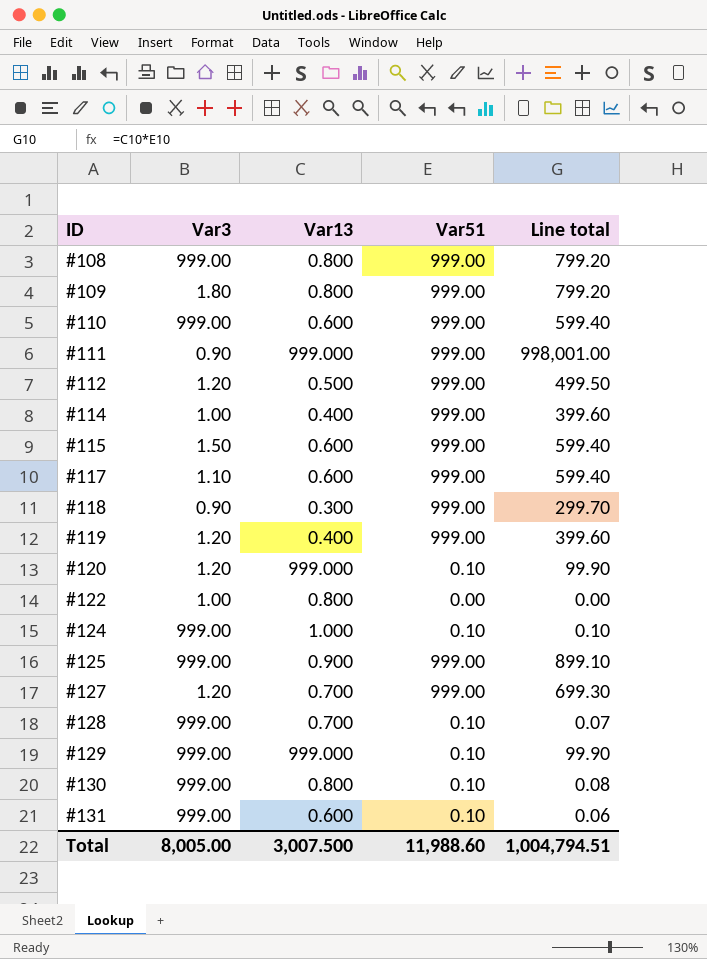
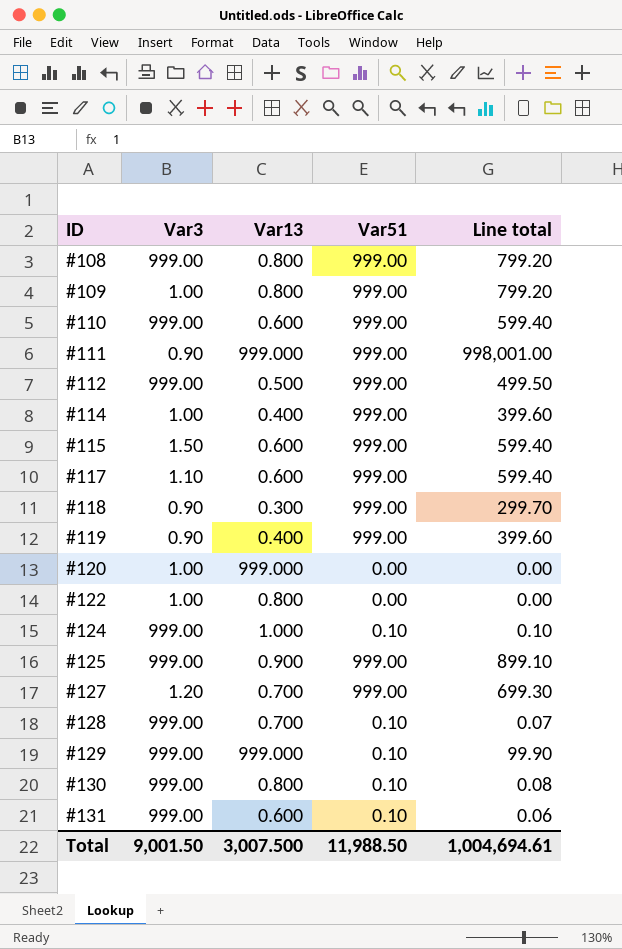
#109 | Var3: 1.80 -> 1.00
#112 | Var3: 1.20 -> 999.00
#119 | Var3: 1.20 -> 0.90
#120 | Var3: 1.20 -> 1.00
#120 | Var51: 0.10 -> 0.00
#120 | Line total: 99.90 -> 0.00
Total | Var3: 8,005.00 -> 9,001.50
Total | Var51: 11,988.60 -> 11,988.50
Total | Line total: 1,004,794.51 -> 1,004,694.61

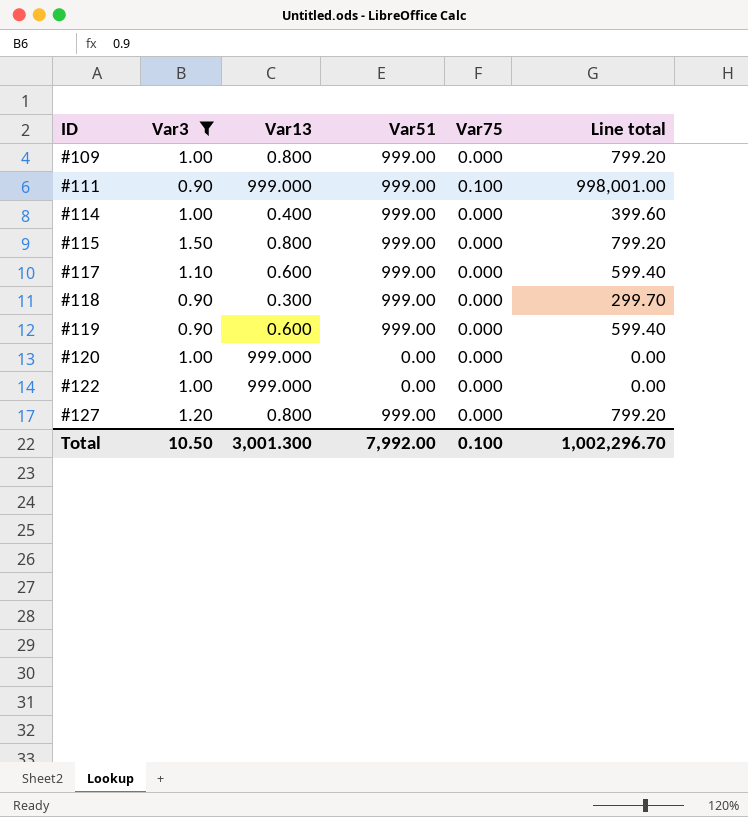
filter: none -> Var3 != 999.00
column Var75 | position: none -> 5
#115 | Var13: 0.600 -> 0.800
#115 | Line total: 599.40 -> 799.20
#119 | Var13: 0.400 -> 0.600
#119 | Line total: 399.60 -> 599.40
#122 | Var13: 0.800 -> 999.000
#127 | Var13: 0.700 -> 0.800
#127 | Line total: 699.30 -> 799.20
Total | Var3: 9,001.50 -> 10.50
Total | Var13: 3,007.500 -> 3,001.300
Total | Var51: 11,988.50 -> 7,992.00
Total | Line total: 1,004,694.61 -> 1,002,296.70

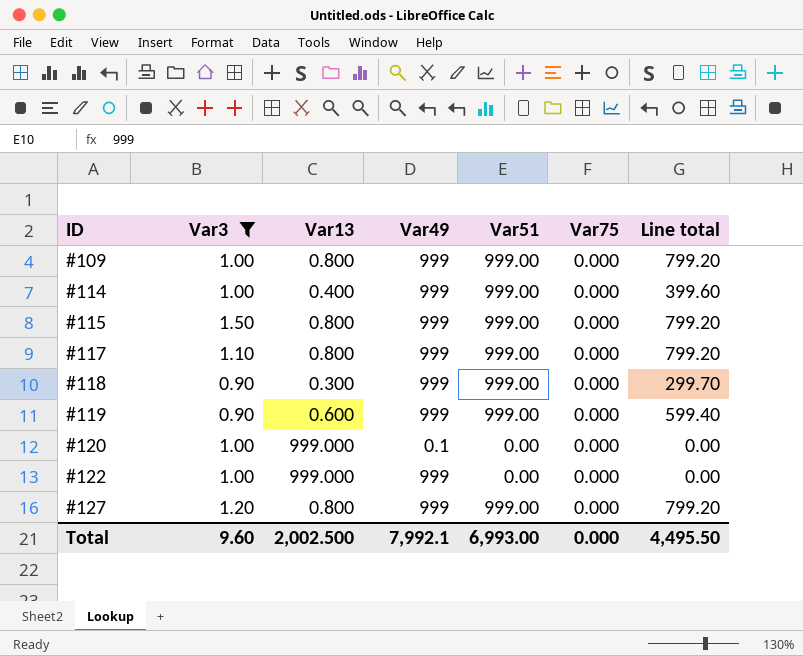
column Var49 | position: none -> 4
row #111: 0.90 | 999.000 | 999.00 | 0.100 | 998,001.00 -> none
#117 | Var13: 0.600 -> 0.800
#117 | Line total: 599.40 -> 799.20
Total | Var3: 10.50 -> 9.60
Total | Var13: 3,001.300 -> 2,002.500
Total | Var51: 7,992.00 -> 6,993.00
Total | Var75: 0.100 -> 0.000
Total | Line total: 1,002,296.70 -> 4,495.50

